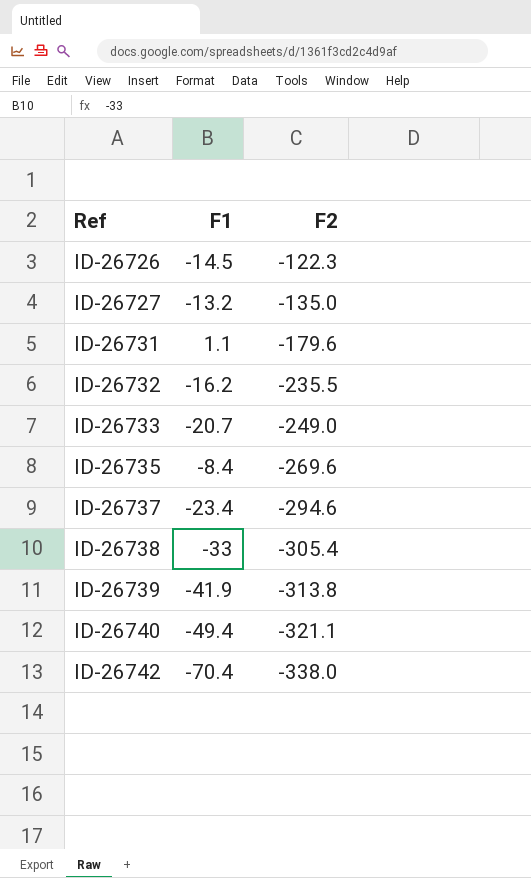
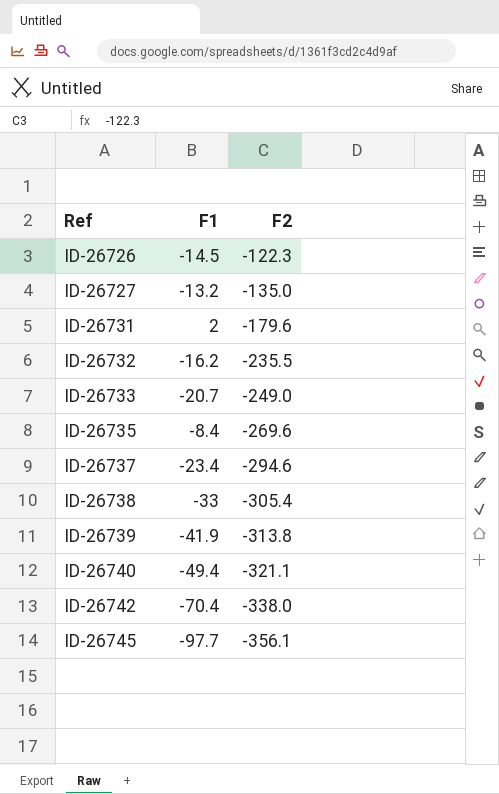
ID-26731 | F1: 1.1 -> 2
row ID-26745: none -> -97.7 | -356.1

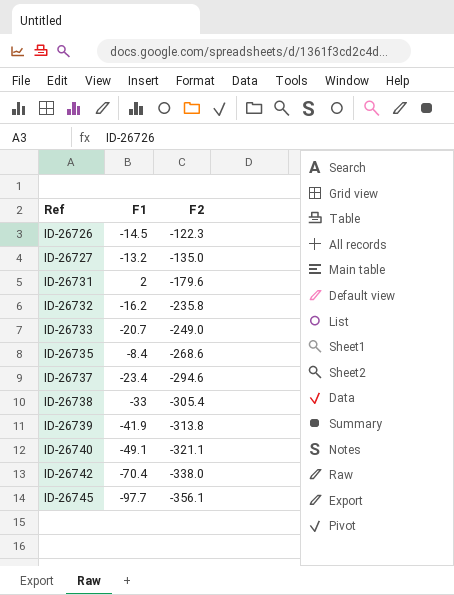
ID-26732 | F2: -235.5 -> -235.8
ID-26735 | F2: -269.6 -> -268.6
ID-26740 | F1: -49.4 -> -49.1

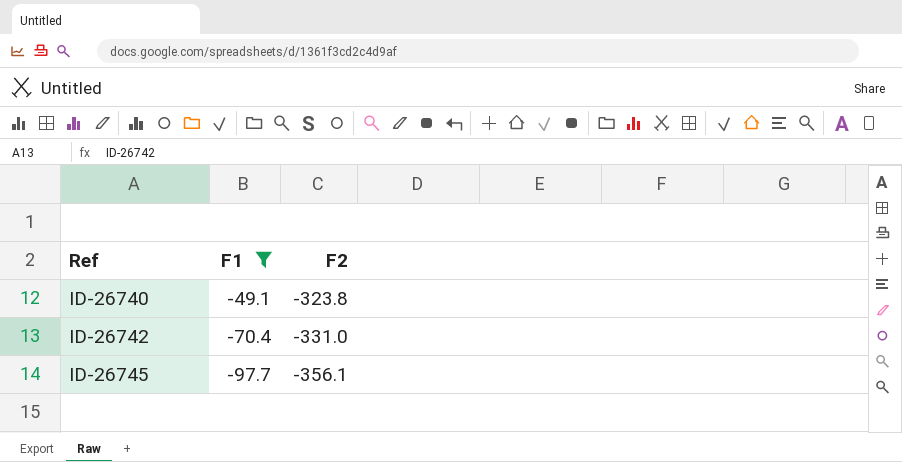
filter: none -> F1 <= -49.1
ID-26740 | F2: -321.1 -> -323.8
ID-26742 | F2: -338.0 -> -331.0

